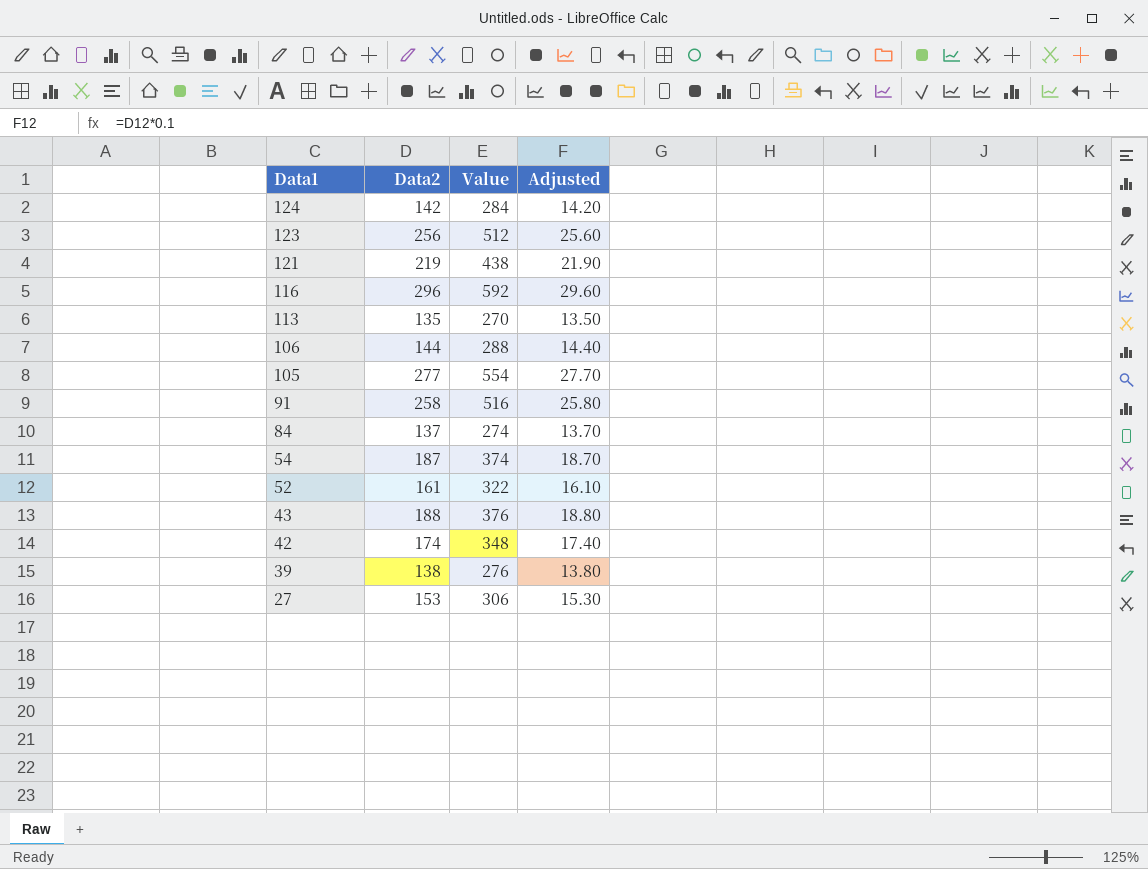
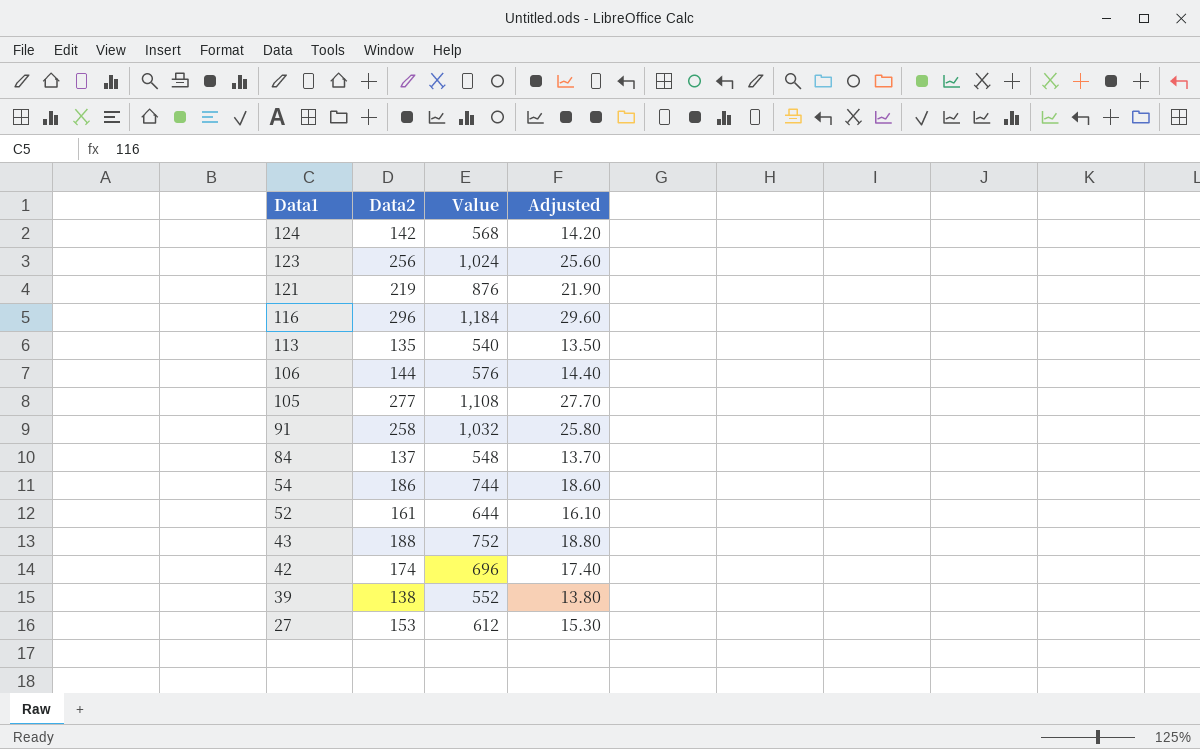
column Value | formula: [Data2] * 2 -> [Data2] * 4
54 | Data2: 187 -> 186
54 | Adjusted: 18.70 -> 18.60

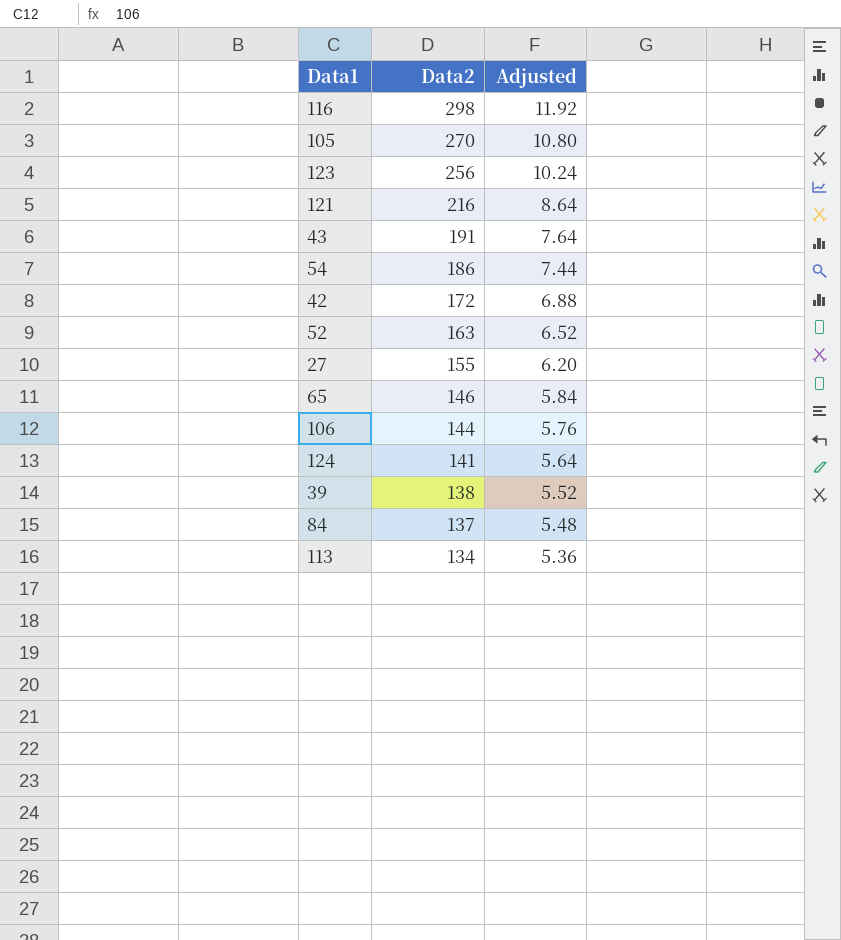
row order: Data1 descending -> Data2 descending
column Value | formula: [Data2] * 4 -> none
column Adjusted | formula: [Data2] * 0.1 -> [Data2] * 0.04
row 91: 258 | 1,032 | 25.80 -> none
116 | Data2: 296 -> 298
105 | Data2: 277 -> 270
121 | Data2: 219 -> 216
43 | Data2: 188 -> 191
42 | Data2: 174 -> 172
52 | Data2: 161 -> 163
27 | Data2: 153 -> 155
row 65: none -> 146 | 5.84
124 | Data2: 142 -> 141
113 | Data2: 135 -> 134

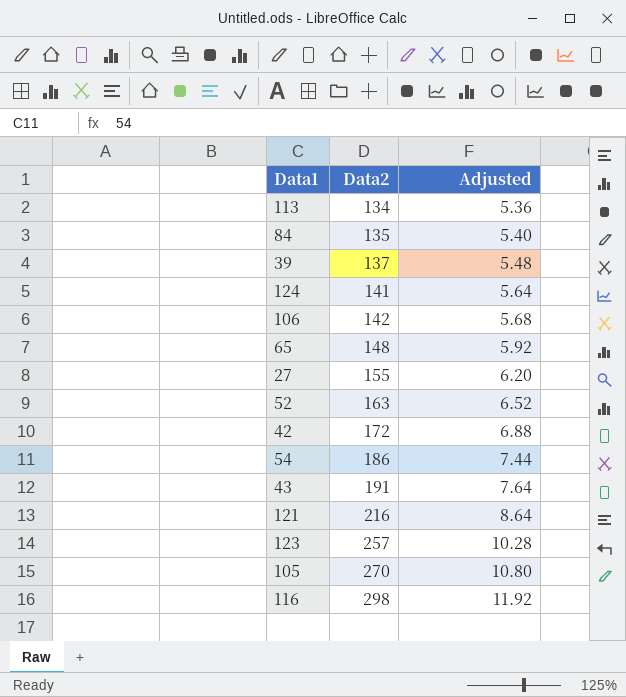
row order: Data2 descending -> Data2 ascending
84 | Data2: 137 -> 135
84 | Adjusted: 5.48 -> 5.40
39 | Data2: 138 -> 137
39 | Adjusted: 5.52 -> 5.48
106 | Data2: 144 -> 142
106 | Adjusted: 5.76 -> 5.68
65 | Data2: 146 -> 148
65 | Adjusted: 5.84 -> 5.92
123 | Data2: 256 -> 257
123 | Adjusted: 10.24 -> 10.28

